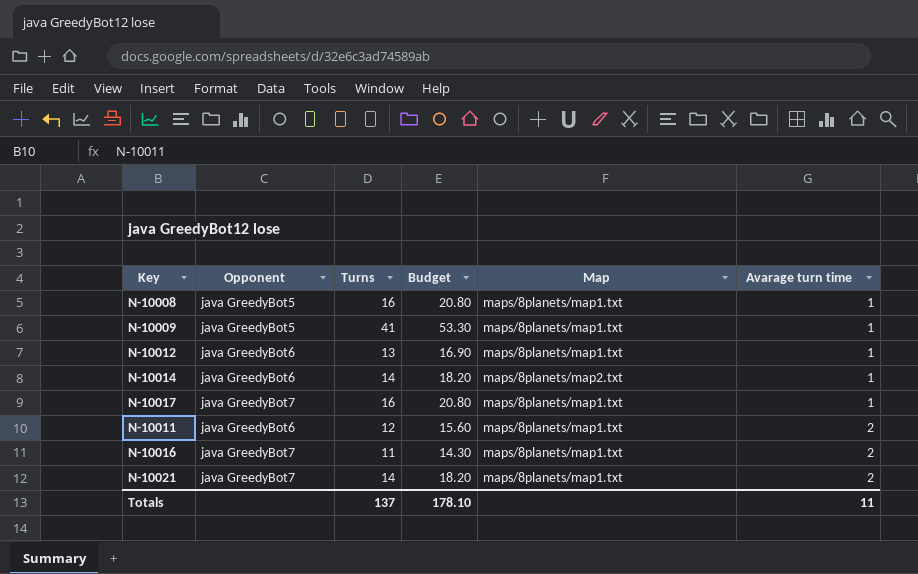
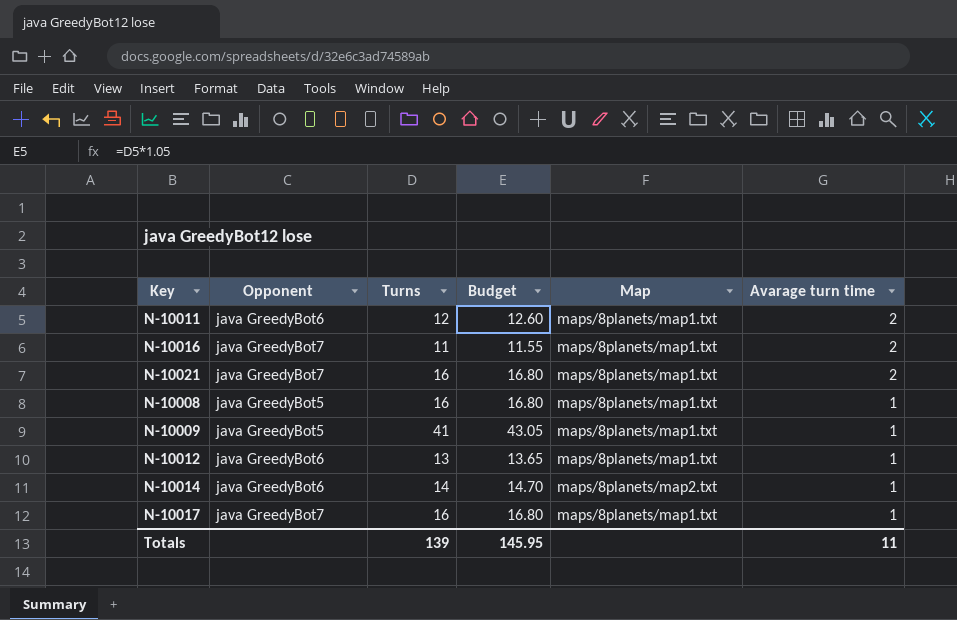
row order: Avarage turn time ascending -> Avarage turn time descending
column Budget | formula: [Turns] * 1.3 -> [Turns] * 1.05
N-10021 | Turns: 14 -> 16
Totals | Turns: 137 -> 139
Totals | Budget: 178.10 -> 145.95

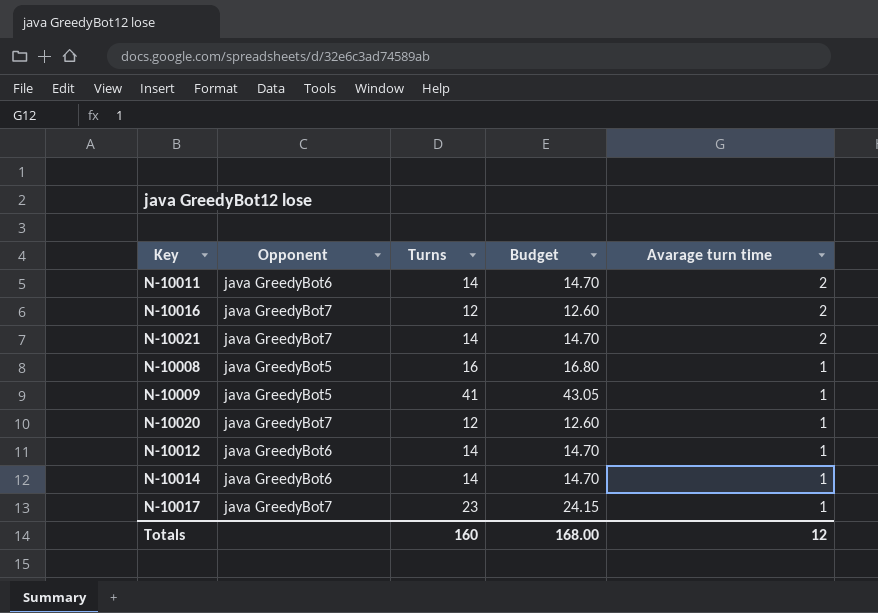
column Map | position: 5 -> none
N-10011 | Turns: 12 -> 14
N-10011 | Budget: 12.60 -> 14.70
N-10016 | Turns: 11 -> 12
N-10016 | Budget: 11.55 -> 12.60
N-10021 | Turns: 16 -> 14
N-10021 | Budget: 16.80 -> 14.70
row N-10020: none -> java GreedyBot7 | 12 | 12.60 | 1
N-10012 | Turns: 13 -> 14
N-10012 | Budget: 13.65 -> 14.70
N-10017 | Turns: 16 -> 23
N-10017 | Budget: 16.80 -> 24.15
Totals | Turns: 139 -> 160
Totals | Budget: 145.95 -> 168.00
Totals | Avarage turn time: 11 -> 12

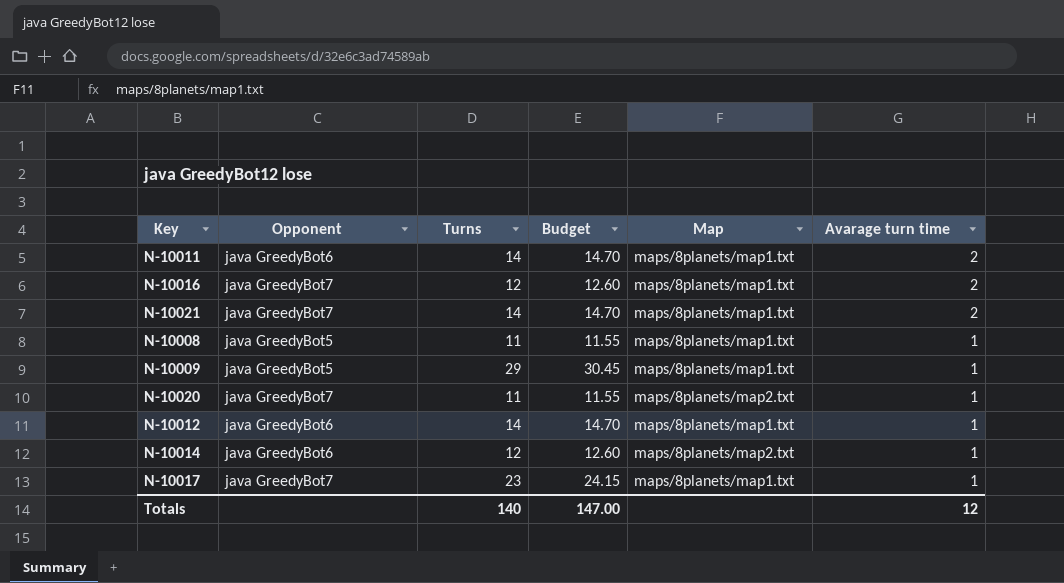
column Map | position: none -> 5
N-10008 | Turns: 16 -> 11
N-10008 | Budget: 16.80 -> 11.55
N-10009 | Turns: 41 -> 29
N-10009 | Budget: 43.05 -> 30.45
N-10020 | Turns: 12 -> 11
N-10020 | Budget: 12.60 -> 11.55
N-10014 | Turns: 14 -> 12
N-10014 | Budget: 14.70 -> 12.60
Totals | Turns: 160 -> 140
Totals | Budget: 168.00 -> 147.00

